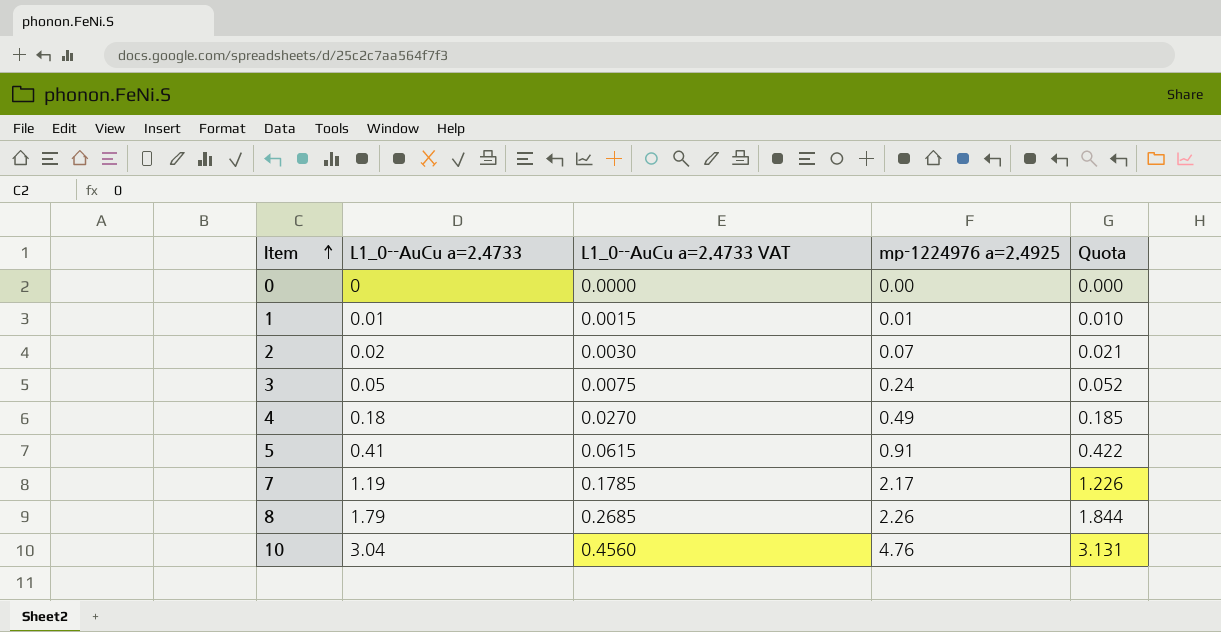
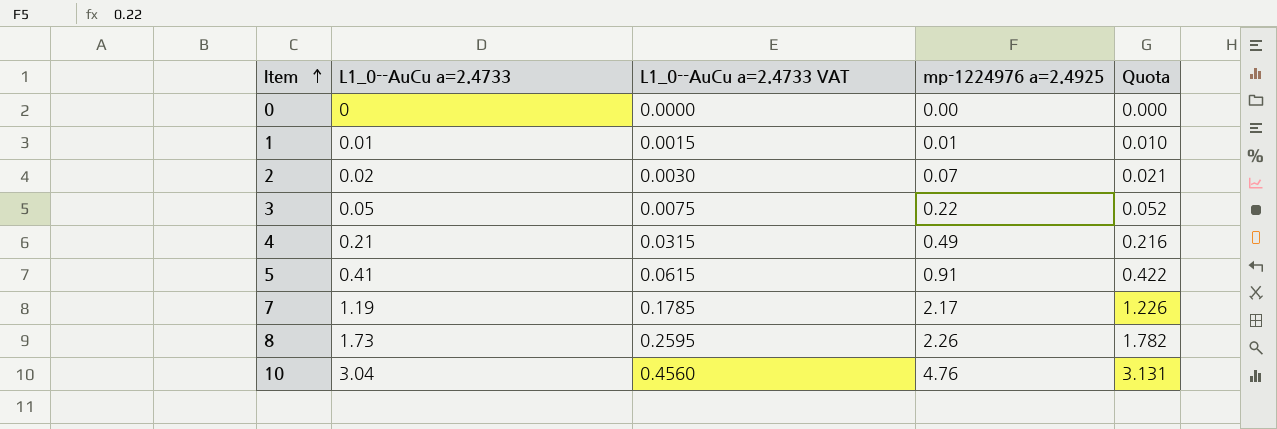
3 | mp-1224976 a=2.4925: 0.24 -> 0.22
4 | L1_0--AuCu a=2.4733: 0.18 -> 0.21
4 | L1_0--AuCu a=2.4733 VAT: 0.0270 -> 0.0315
4 | Quota: 0.185 -> 0.216
8 | L1_0--AuCu a=2.4733: 1.79 -> 1.73
8 | L1_0--AuCu a=2.4733 VAT: 0.2685 -> 0.2595
8 | Quota: 1.844 -> 1.782

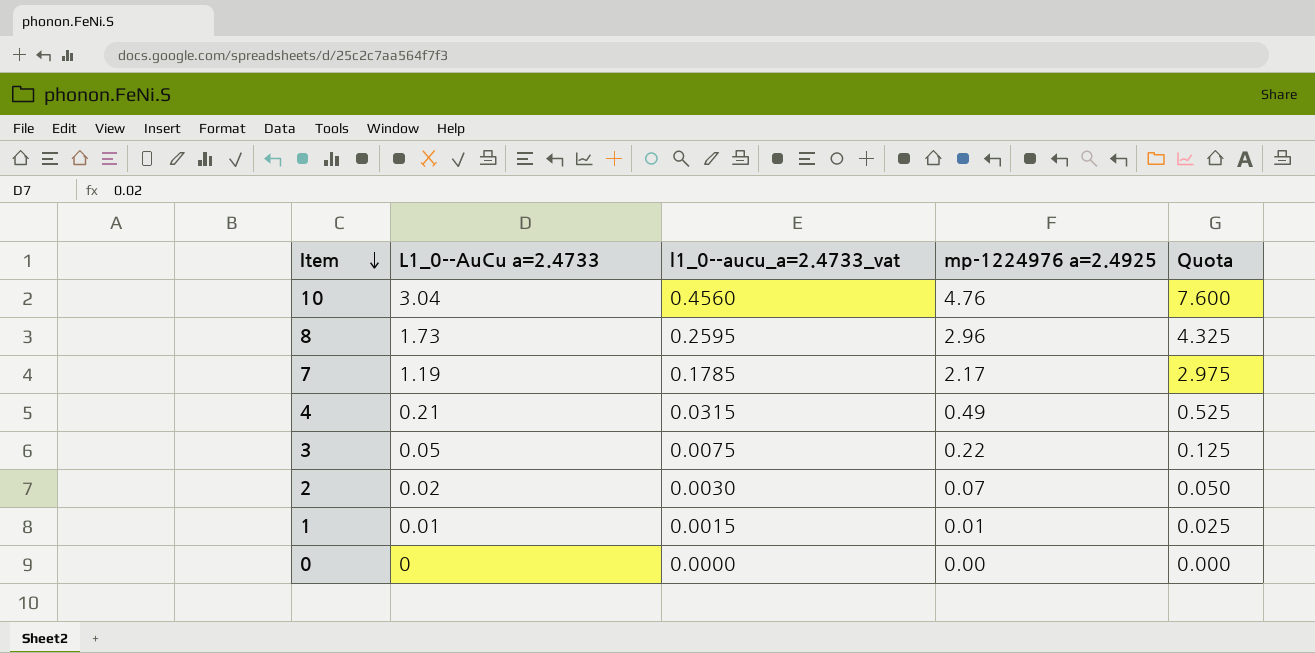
row order: Item ascending -> Item descending
column name: L1_0--AuCu a=2.4733 VAT -> l1_0--aucu_a=2.4733_vat
column Quota | formula: [L1_0--AuCu a=2.4733] * 1.03 -> [L1_0--AuCu a=2.4733] * 2.5
row 5: 0.41 | 0.0615 | 0.91 | 0.422 -> none
8 | mp-1224976 a=2.4925: 2.26 -> 2.96

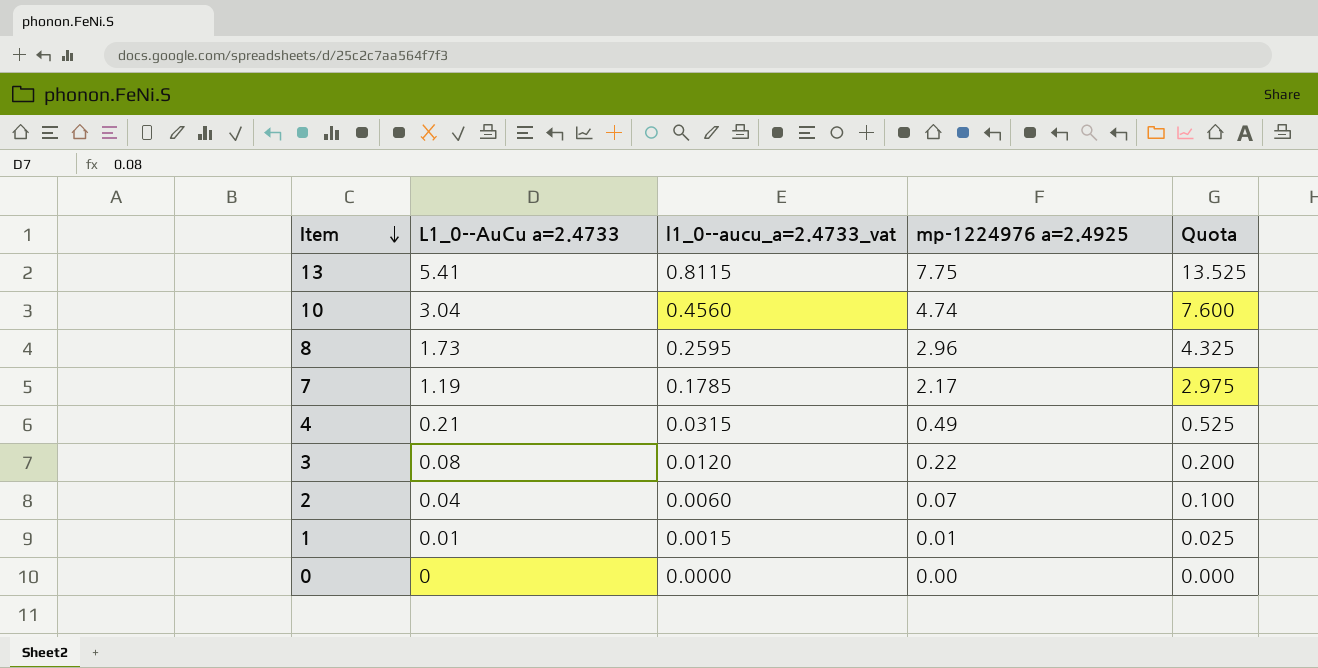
row 13: none -> 5.41 | 0.8115 | 7.75 | 13.525
10 | mp-1224976 a=2.4925: 4.76 -> 4.74
3 | L1_0--AuCu a=2.4733: 0.05 -> 0.08
3 | l1_0--aucu_a=2.4733_vat: 0.0075 -> 0.0120
3 | Quota: 0.125 -> 0.200
2 | L1_0--AuCu a=2.4733: 0.02 -> 0.04
2 | l1_0--aucu_a=2.4733_vat: 0.0030 -> 0.0060
2 | Quota: 0.050 -> 0.100

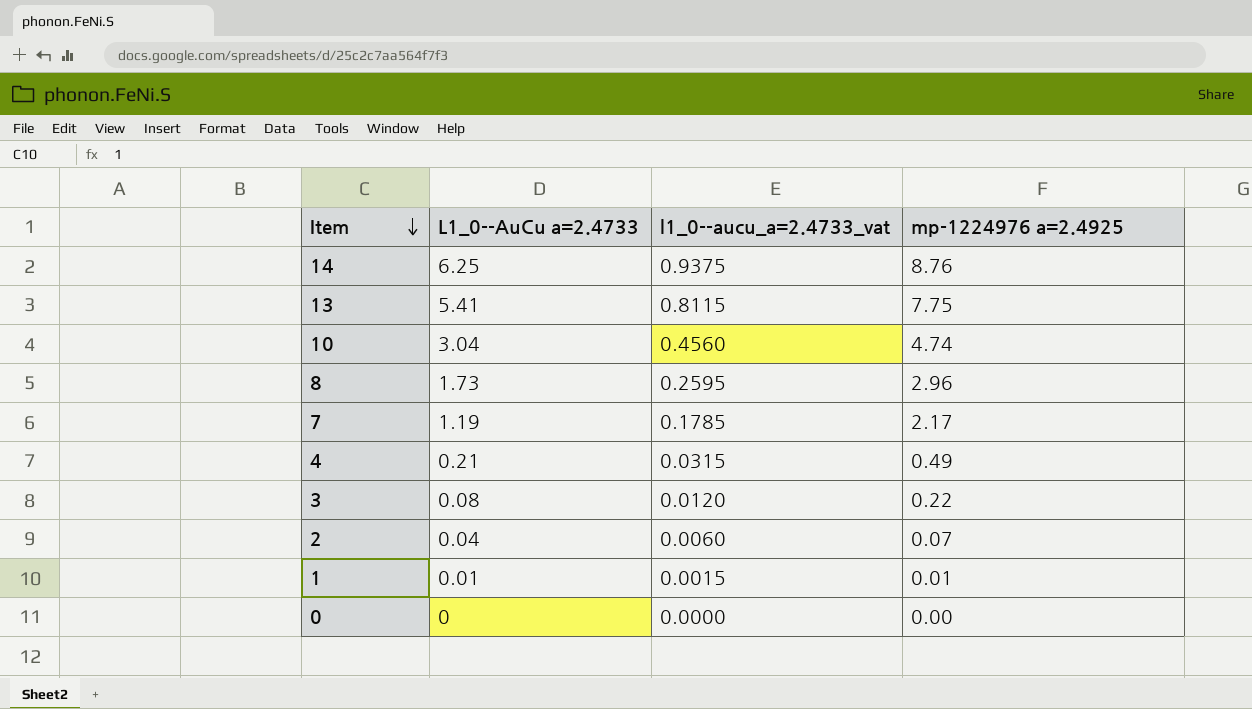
column Quota | formula: [L1_0--AuCu a=2.4733] * 2.5 -> none
row 14: none -> 6.25 | 0.9375 | 8.76

